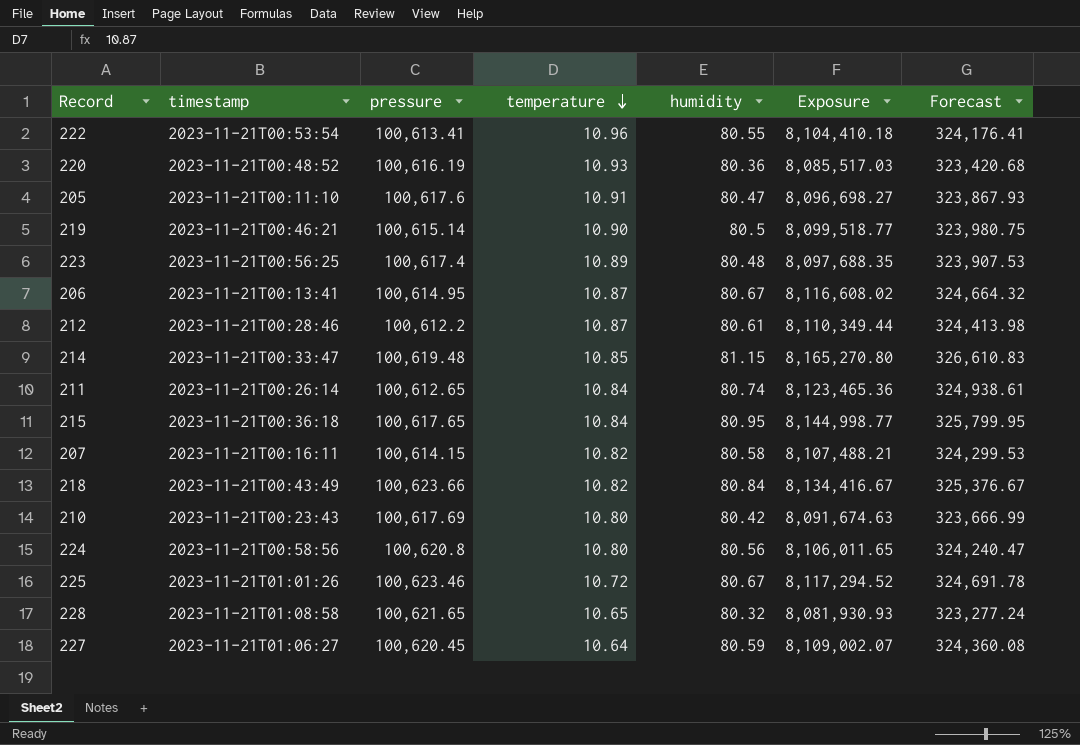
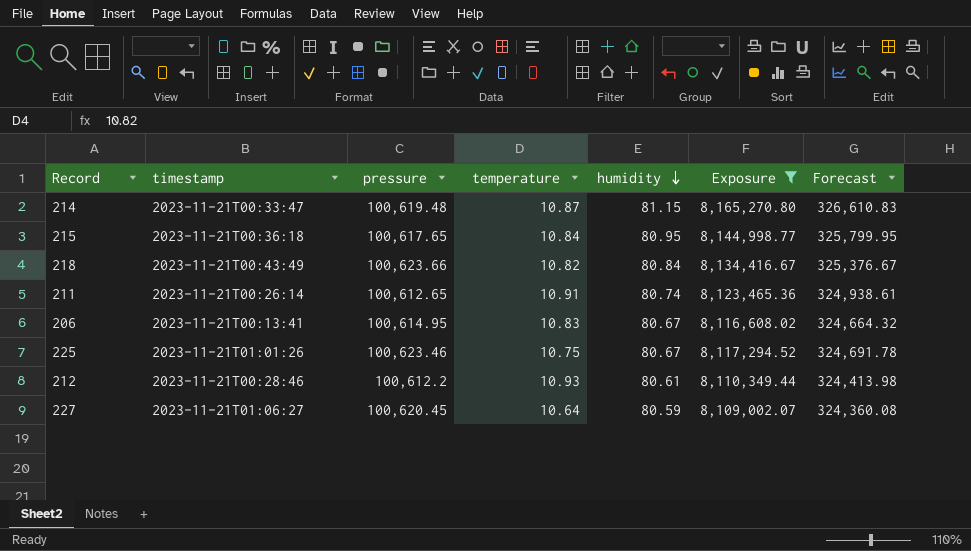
filter: none -> Exposure >= 8,109,002.07
row order: temperature descending -> humidity descending
214 | temperature: 10.85 -> 10.87
211 | temperature: 10.84 -> 10.91
206 | temperature: 10.87 -> 10.83
225 | temperature: 10.72 -> 10.75
212 | temperature: 10.87 -> 10.93

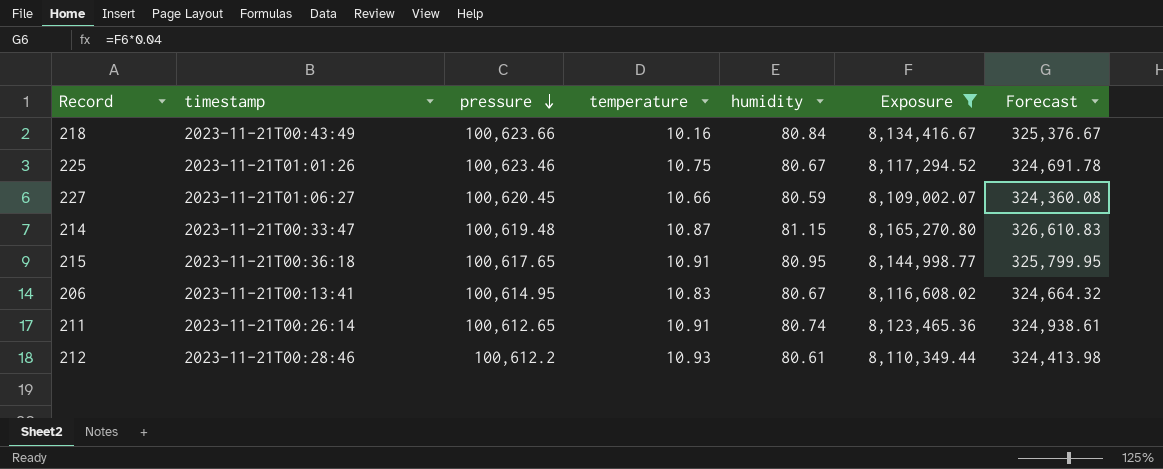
row order: humidity descending -> pressure descending
218 | temperature: 10.82 -> 10.16
227 | temperature: 10.64 -> 10.66
215 | temperature: 10.84 -> 10.91

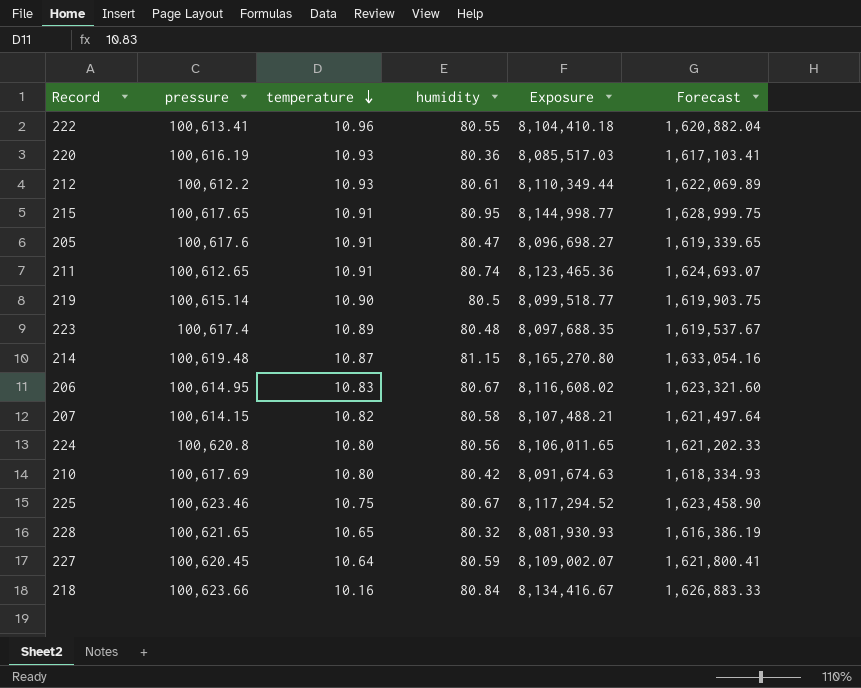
filter: Exposure >= 8,109,002.07 -> none
row order: pressure descending -> temperature descending
column timestamp | position: 2 -> none
column Forecast | formula: [Exposure] * 0.04 -> [Exposure] * 0.2
227 | temperature: 10.66 -> 10.64

